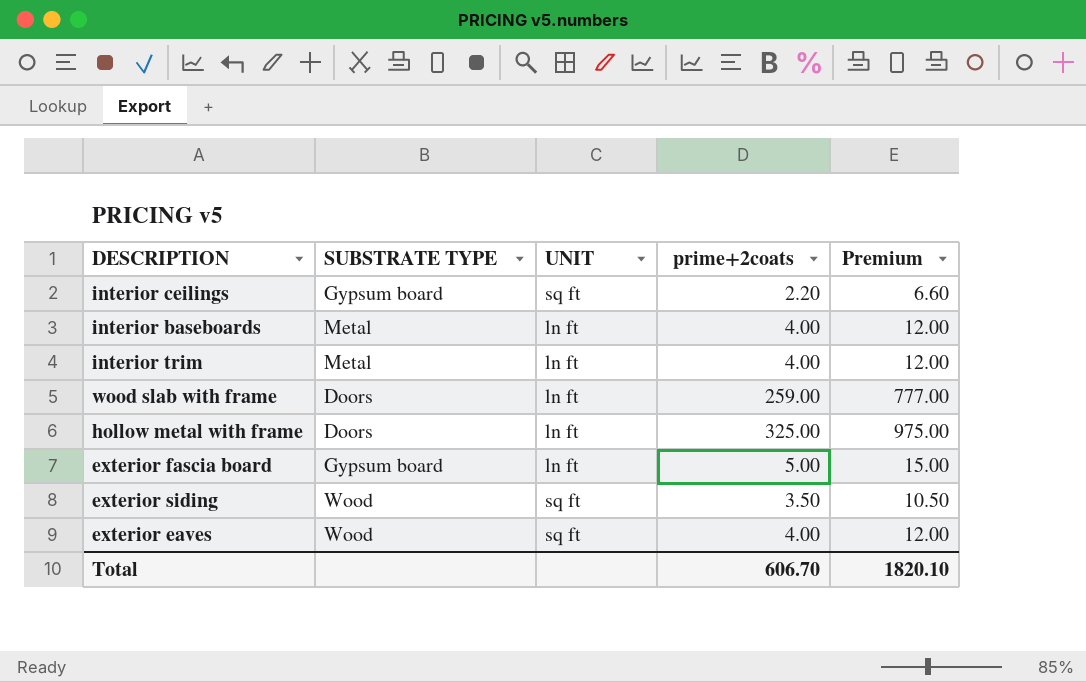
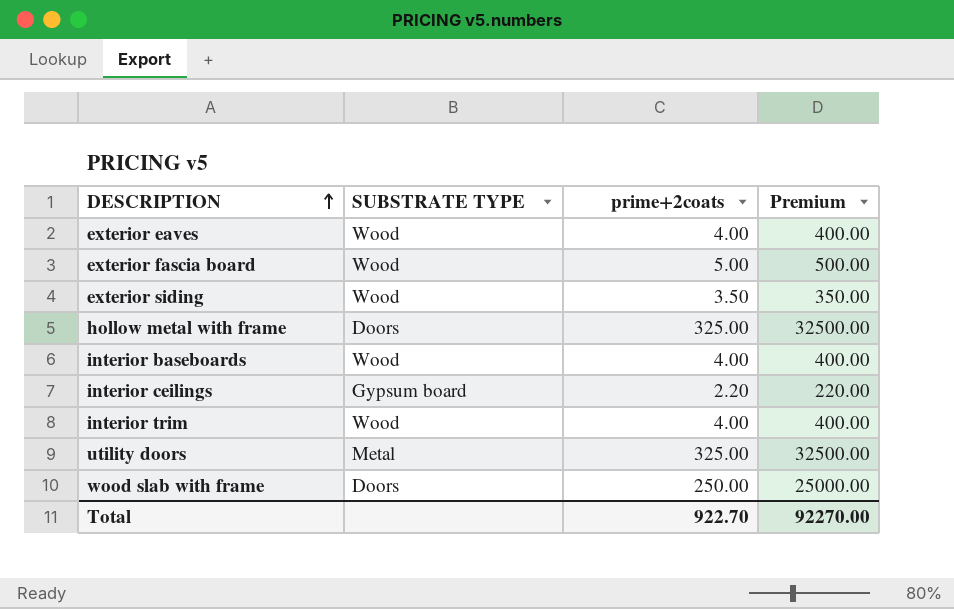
row order: none -> DESCRIPTION ascending
column UNIT | position: 3 -> none
column Premium | formula: [prime+2coats] * 3 -> [prime+2coats] * 100
exterior fascia board | SUBSTRATE TYPE: Gypsum board -> Wood
interior baseboards | SUBSTRATE TYPE: Metal -> Wood
interior trim | SUBSTRATE TYPE: Metal -> Wood
row utility doors: none -> Metal | 325.00 | 32500.00
wood slab with frame | prime+2coats: 259.00 -> 250.00
Total | prime+2coats: 606.70 -> 922.70
Total | Premium: 1820.10 -> 92270.00

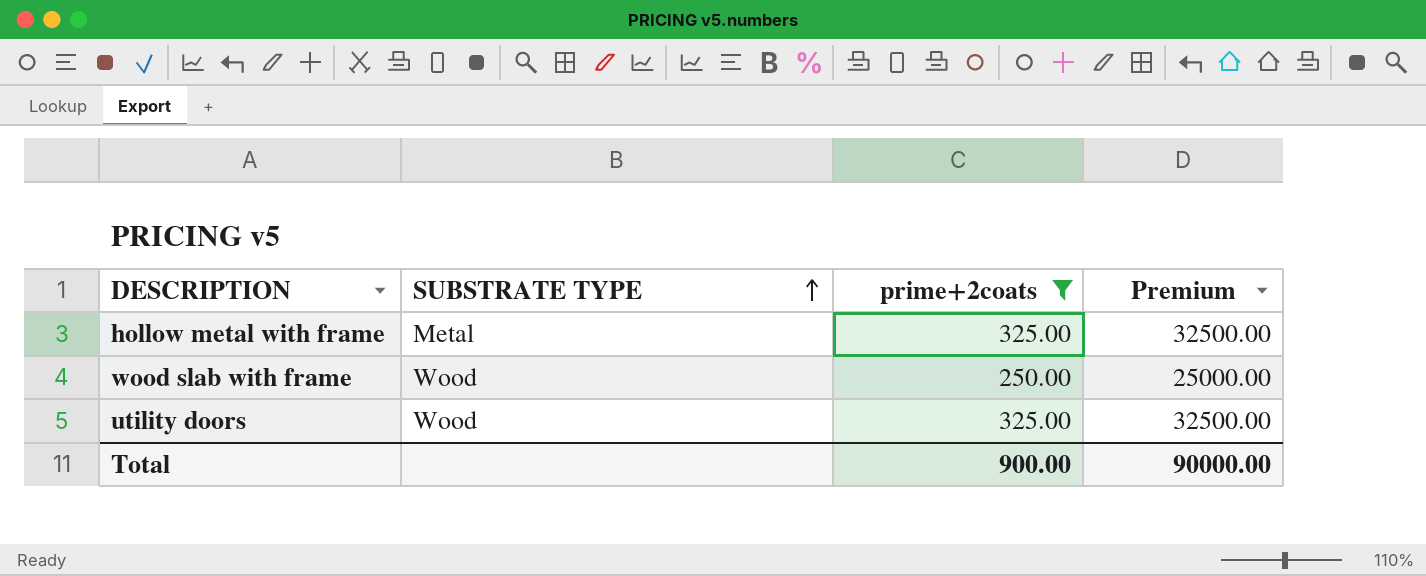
filter: none -> prime+2coats >= 250.00
row order: DESCRIPTION ascending -> SUBSTRATE TYPE ascending
hollow metal with frame | SUBSTRATE TYPE: Doors -> Metal
wood slab with frame | SUBSTRATE TYPE: Doors -> Wood
utility doors | SUBSTRATE TYPE: Metal -> Wood
Total | prime+2coats: 922.70 -> 900.00
Total | Premium: 92270.00 -> 90000.00

